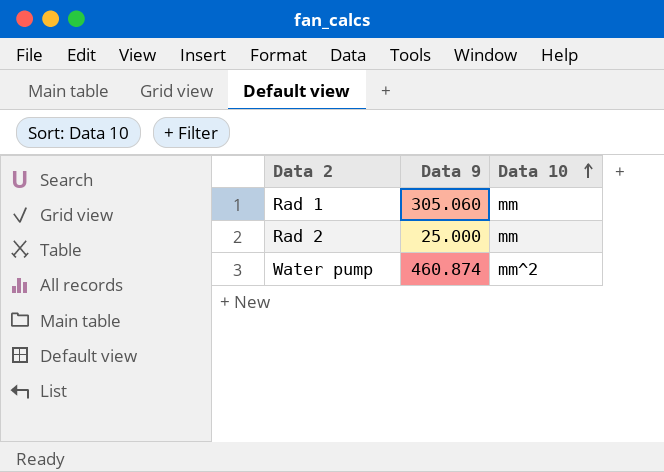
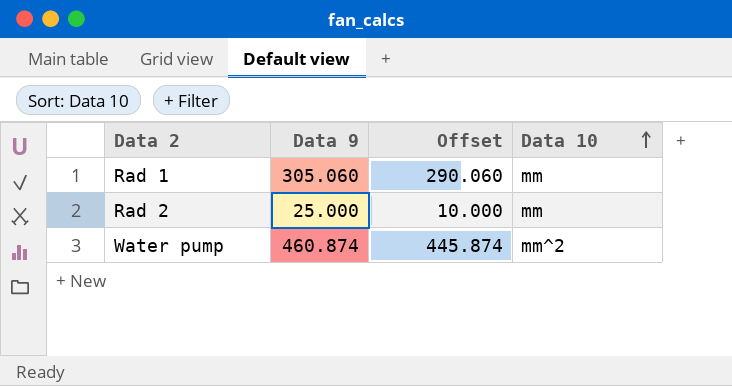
column Offset | formula: none -> [Data 9] - 15

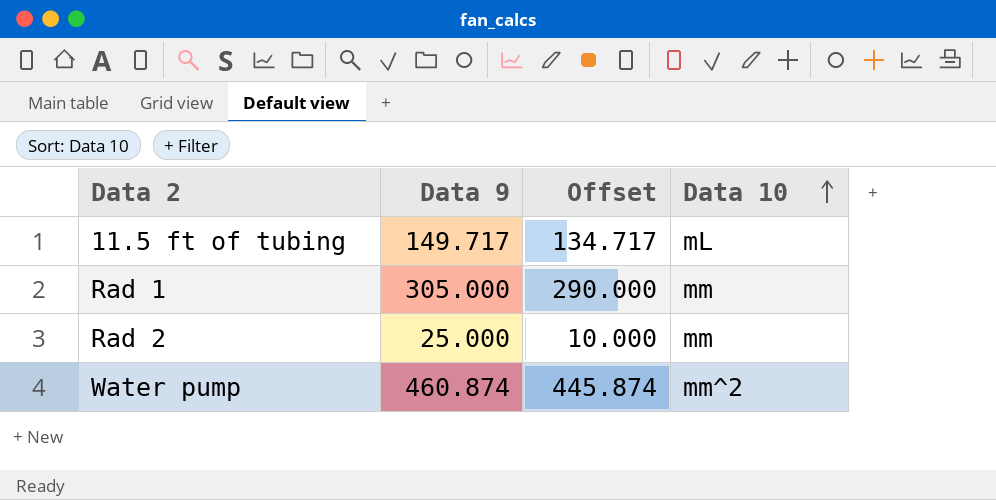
row 11.5 ft of tubing: none -> 149.717 | 134.717 | mL
Rad 1 | Data 9: 305.060 -> 305.000
Rad 1 | Offset: 290.060 -> 290.000

